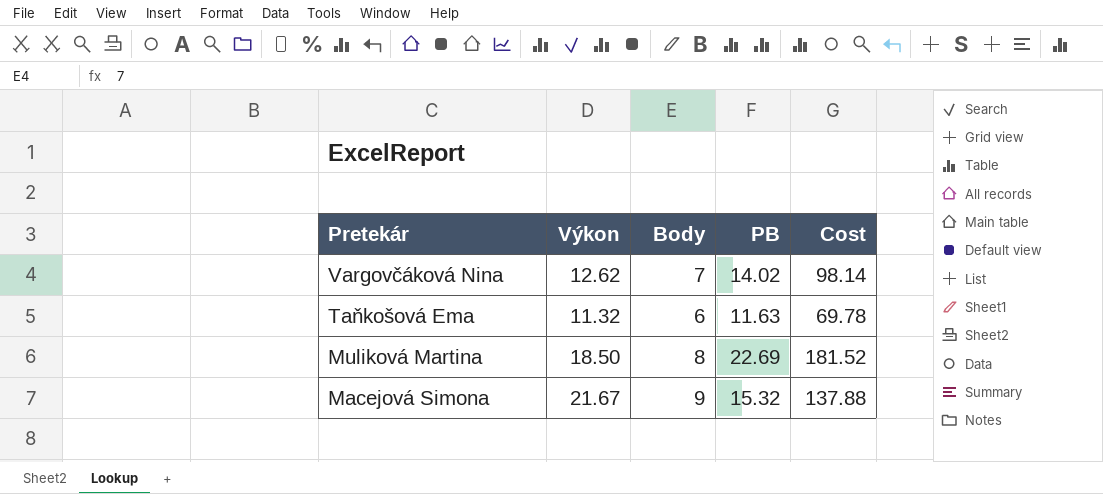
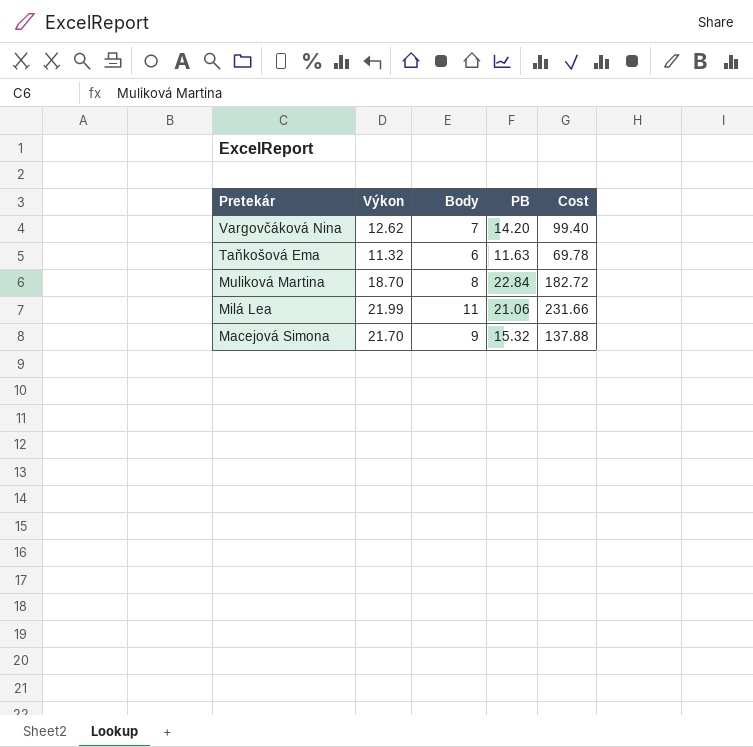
Vargovčáková Nina | PB: 14.02 -> 14.20
Vargovčáková Nina | Cost: 98.14 -> 99.40
Muliková Martina | Výkon: 18.50 -> 18.70
Muliková Martina | PB: 22.69 -> 22.84
Muliková Martina | Cost: 181.52 -> 182.72
row Milá Lea: none -> 21.99 | 11 | 21.06 | 231.66
Macejová Simona | Výkon: 21.67 -> 21.70

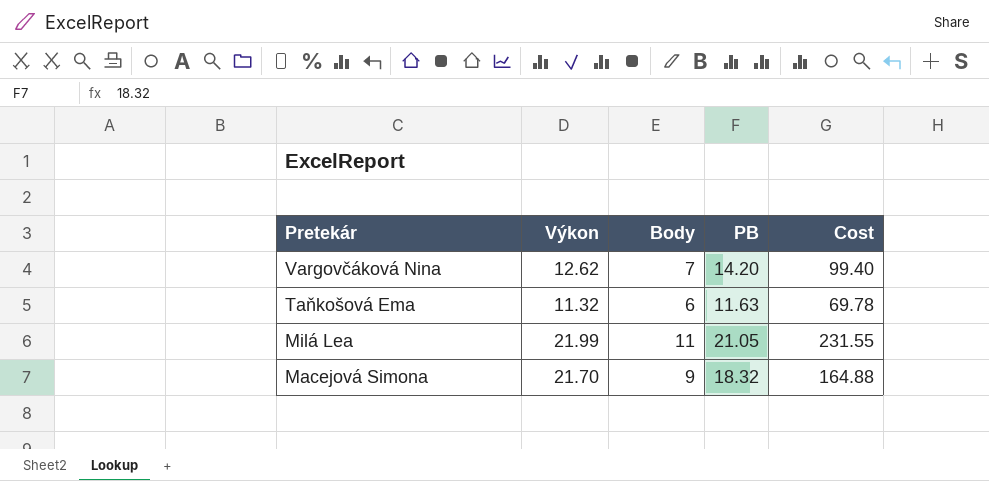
row Muliková Martina: 18.70 | 8 | 22.84 | 182.72 -> none
Milá Lea | PB: 21.06 -> 21.05
Milá Lea | Cost: 231.66 -> 231.55
Macejová Simona | PB: 15.32 -> 18.32
Macejová Simona | Cost: 137.88 -> 164.88

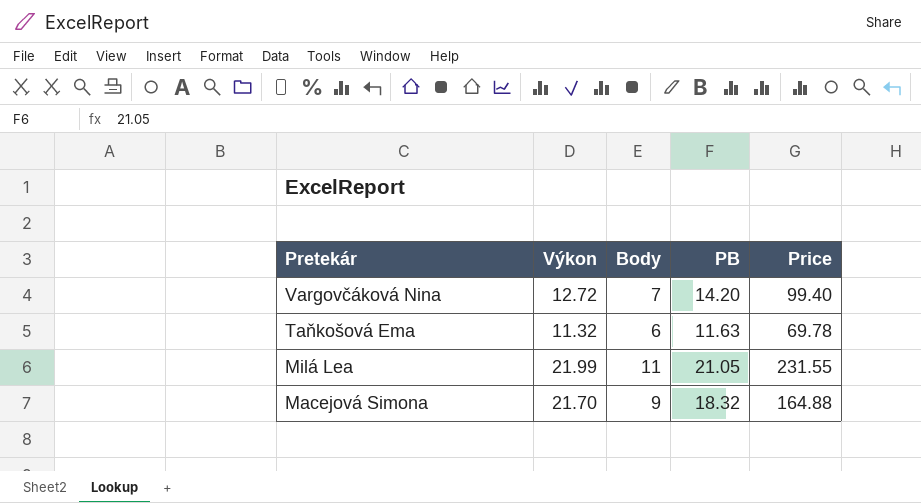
column name: Cost -> Price
Vargovčáková Nina | Výkon: 12.62 -> 12.72

